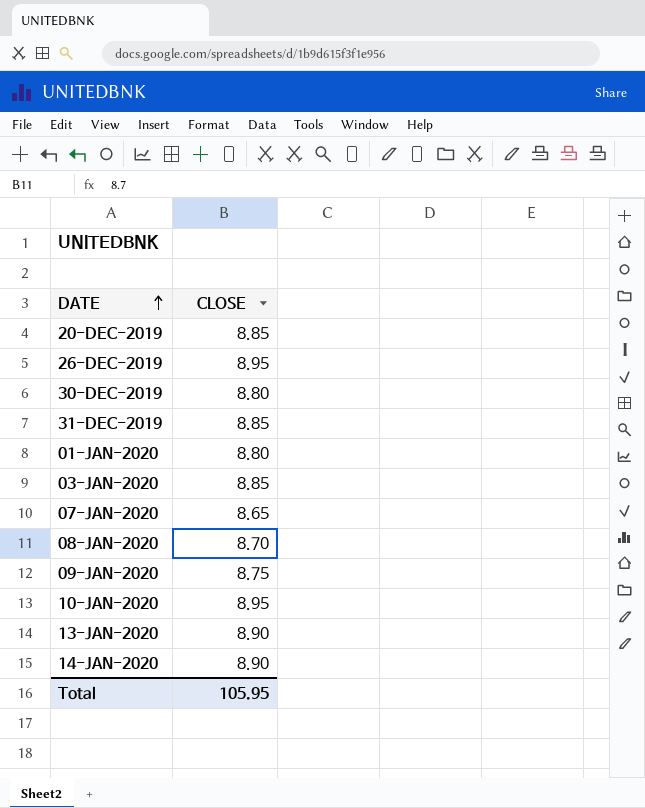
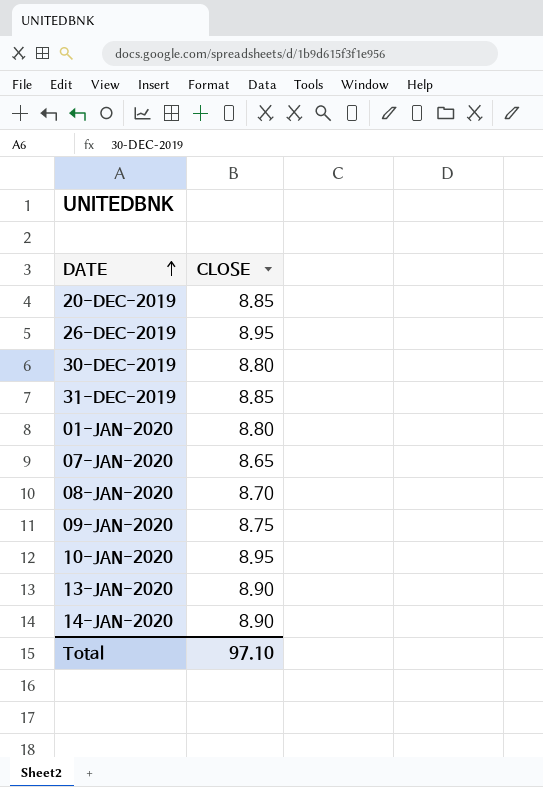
row 03-JAN-2020: 8.85 -> none
Total | CLOSE: 105.95 -> 97.10

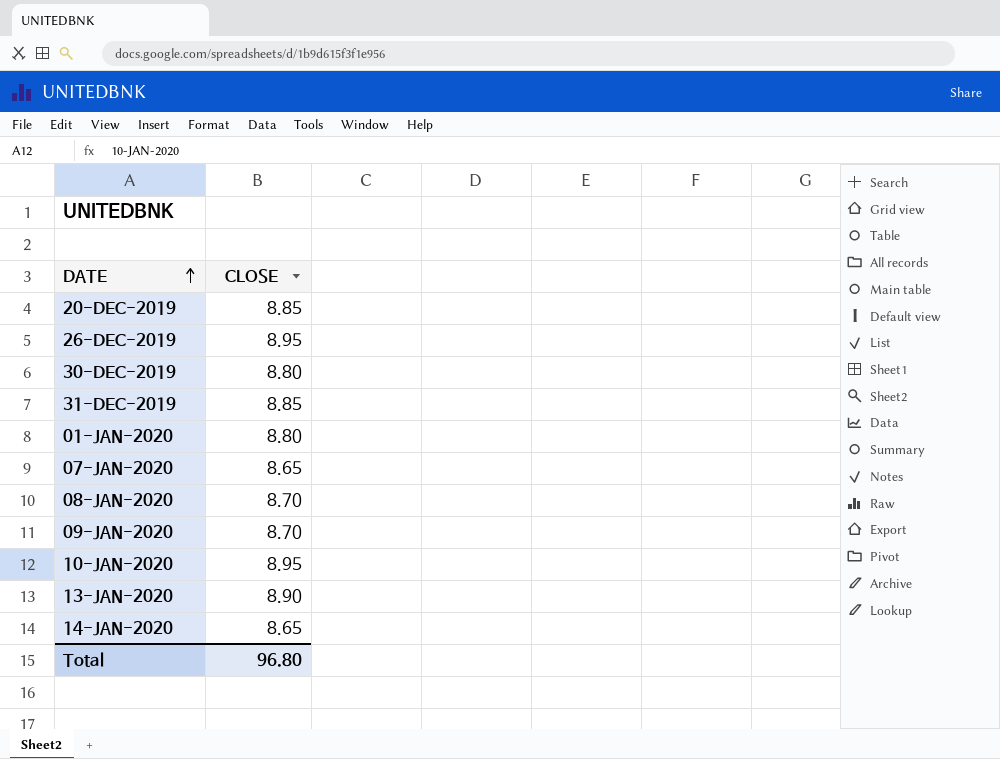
09-JAN-2020 | CLOSE: 8.75 -> 8.70
14-JAN-2020 | CLOSE: 8.90 -> 8.65
Total | CLOSE: 97.10 -> 96.80

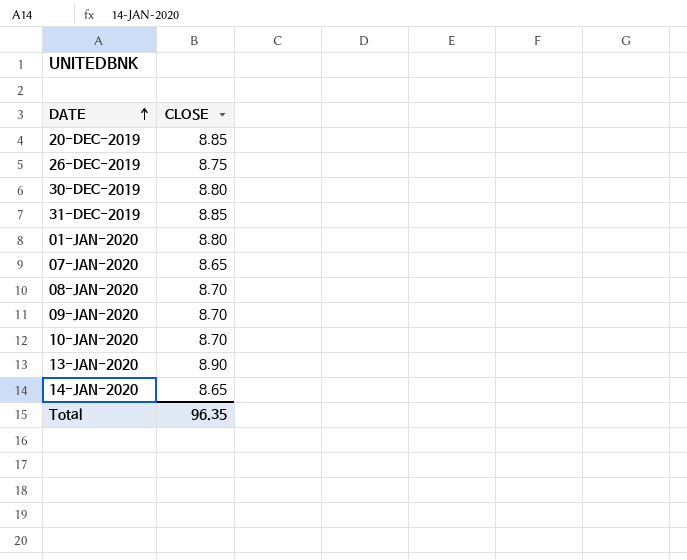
26-DEC-2019 | CLOSE: 8.95 -> 8.75
10-JAN-2020 | CLOSE: 8.95 -> 8.70
Total | CLOSE: 96.80 -> 96.35

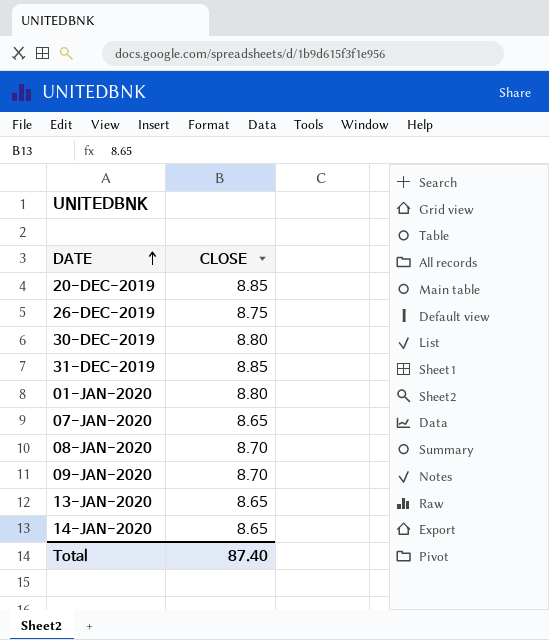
row 10-JAN-2020: 8.70 -> none
13-JAN-2020 | CLOSE: 8.90 -> 8.65
Total | CLOSE: 96.35 -> 87.40

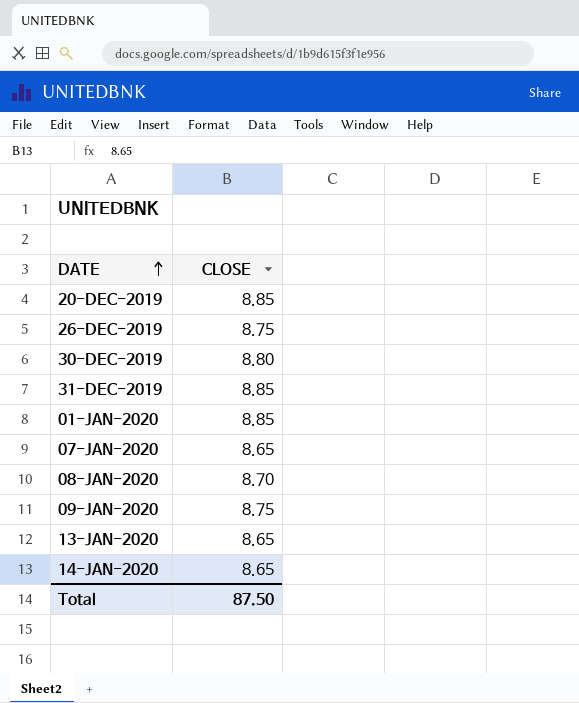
01-JAN-2020 | CLOSE: 8.80 -> 8.85
09-JAN-2020 | CLOSE: 8.70 -> 8.75
Total | CLOSE: 87.40 -> 87.50

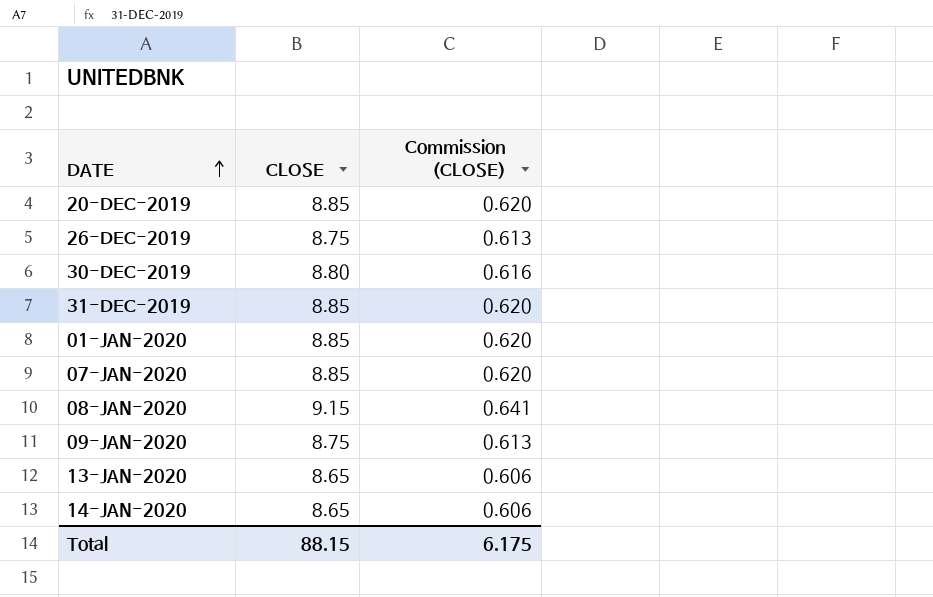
column Commission (CLOSE) | formula: none -> [CLOSE] * 0.07
07-JAN-2020 | CLOSE: 8.65 -> 8.85
08-JAN-2020 | CLOSE: 8.70 -> 9.15
Total | CLOSE: 87.50 -> 88.15

